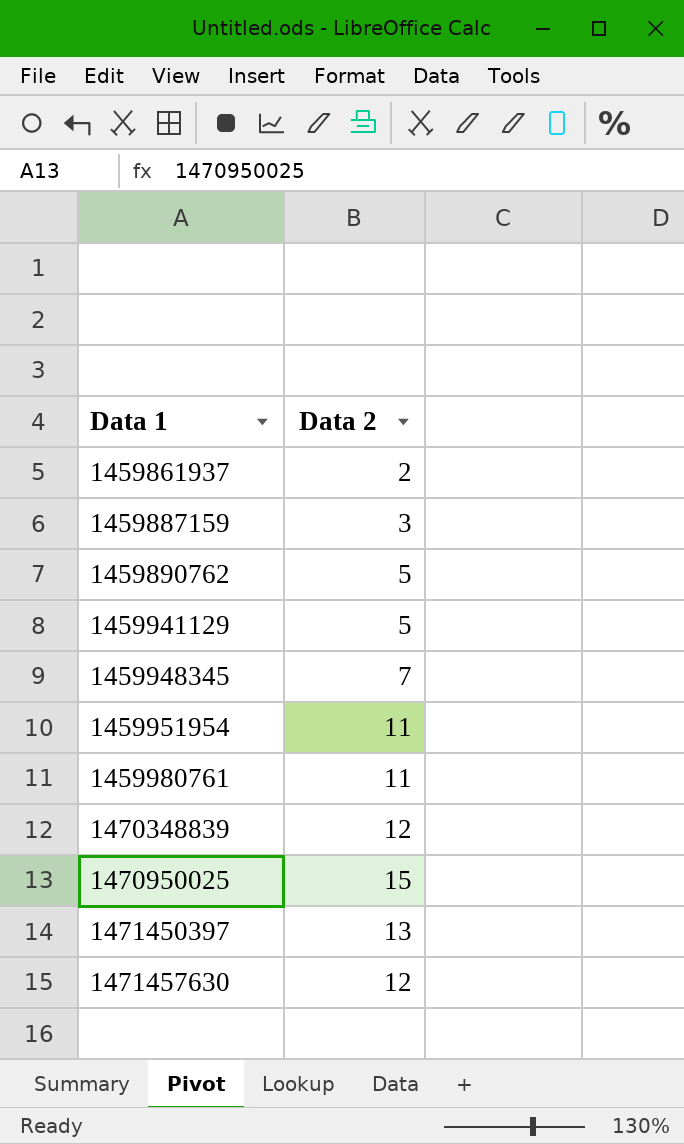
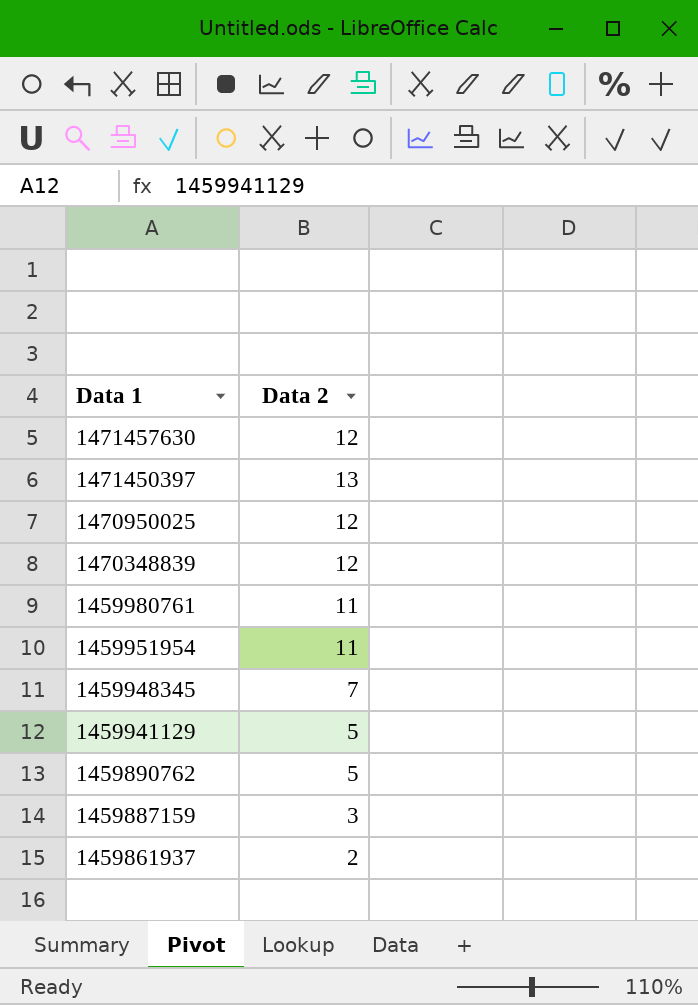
row order: Data 1 ascending -> Data 1 descending
1470950025 | Data 2: 15 -> 12

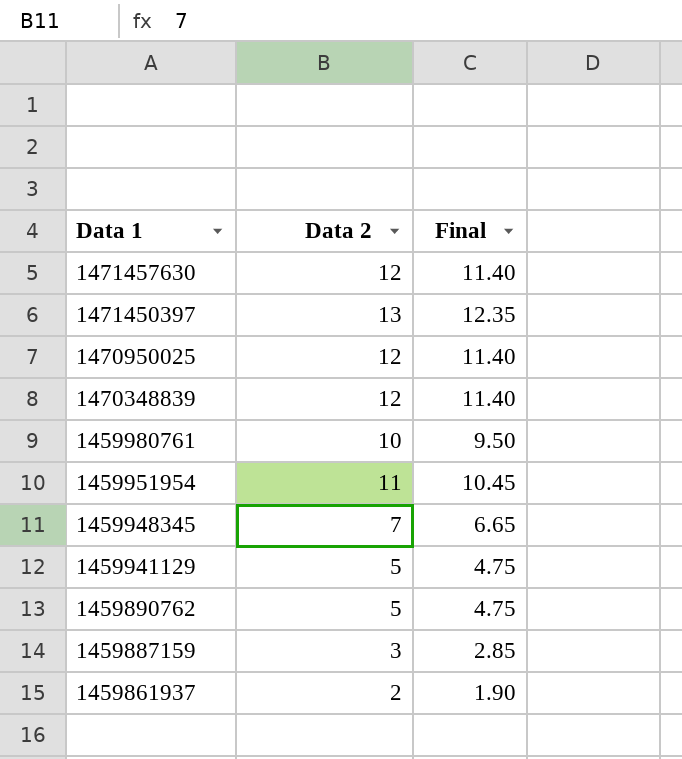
column Final | formula: none -> [Data 2] * 0.95
1459980761 | Data 2: 11 -> 10

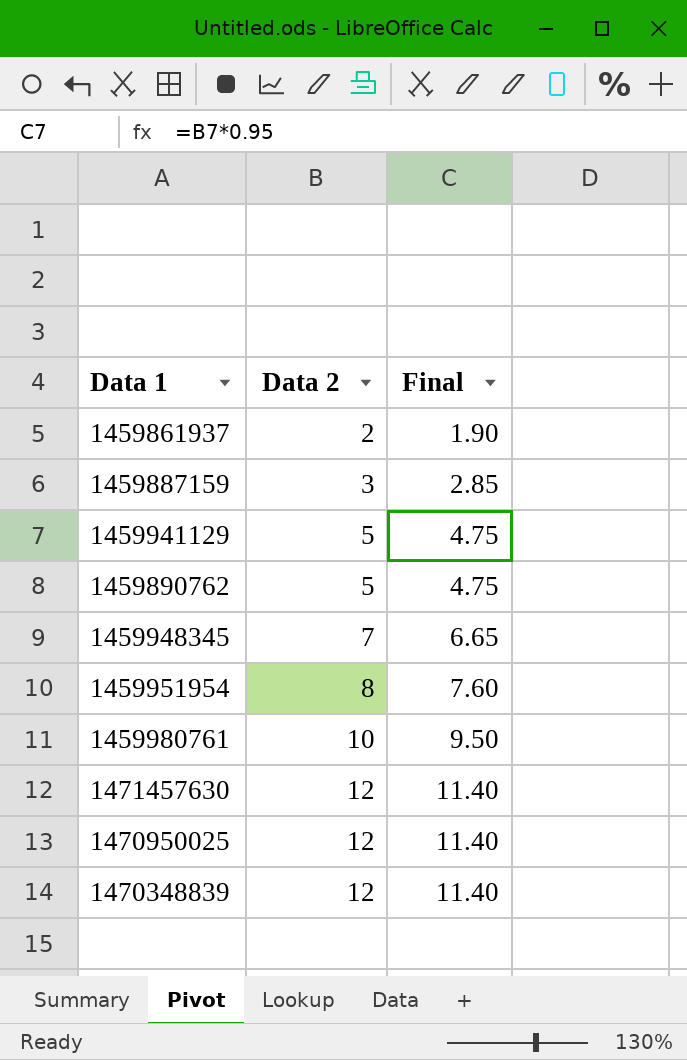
row order: Data 1 descending -> Data 2 ascending
row 1471450397: 13 | 12.35 -> none
1459951954 | Data 2: 11 -> 8
1459951954 | Final: 10.45 -> 7.60

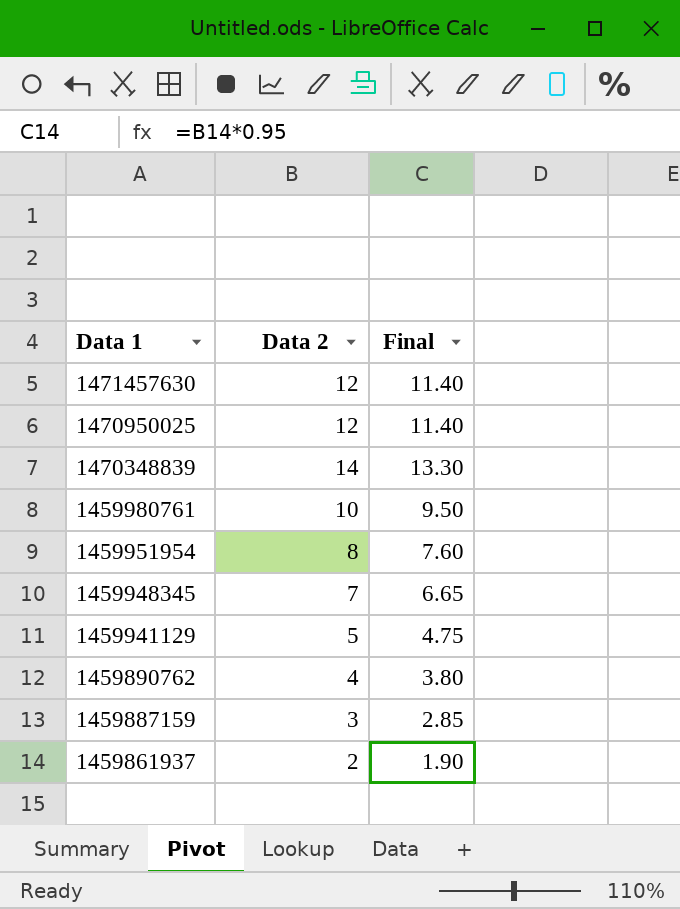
row order: Data 2 ascending -> Data 1 descending
1470348839 | Data 2: 12 -> 14
1470348839 | Final: 11.40 -> 13.30
1459890762 | Data 2: 5 -> 4
1459890762 | Final: 4.75 -> 3.80

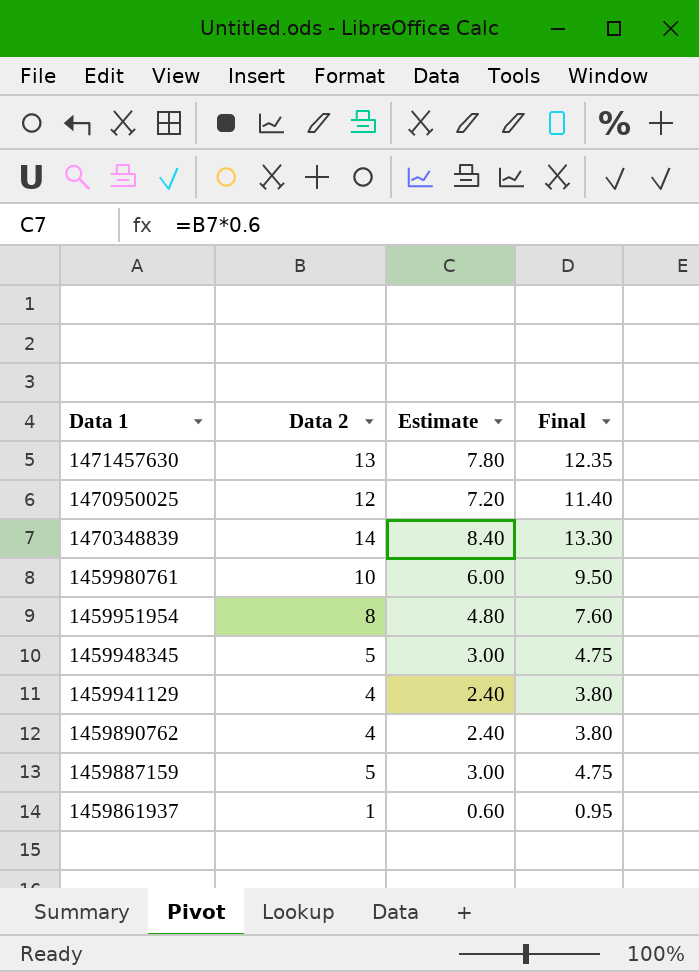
column Estimate | formula: none -> [Data 2] * 0.6
1471457630 | Data 2: 12 -> 13
1471457630 | Final: 11.40 -> 12.35
1459948345 | Data 2: 7 -> 5
1459948345 | Final: 6.65 -> 4.75
1459941129 | Data 2: 5 -> 4
1459941129 | Final: 4.75 -> 3.80
1459887159 | Data 2: 3 -> 5
1459887159 | Final: 2.85 -> 4.75
1459861937 | Data 2: 2 -> 1
1459861937 | Final: 1.90 -> 0.95

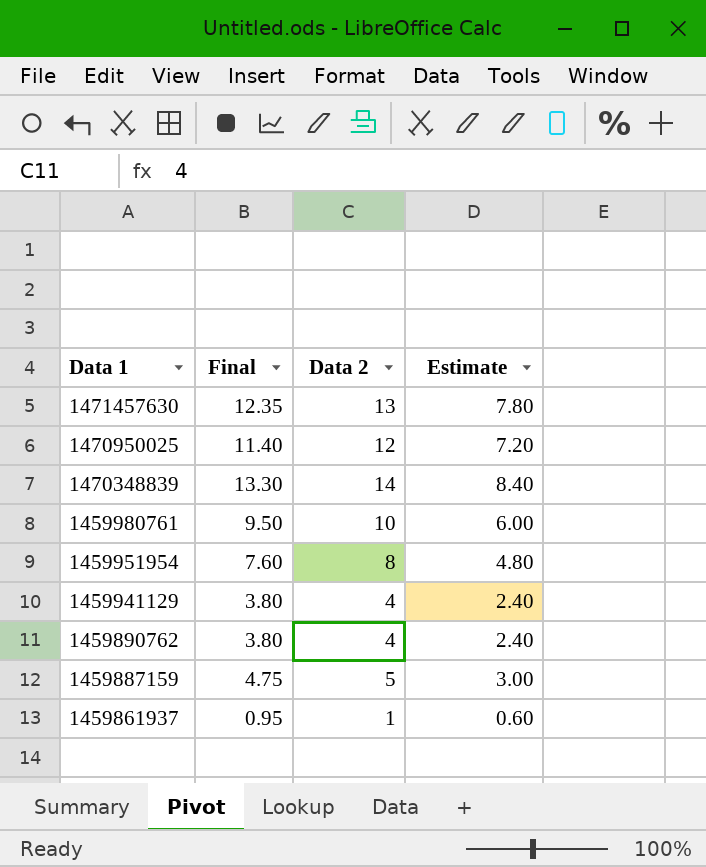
column Final | position: 4 -> 2
row 1459948345: 5 | 3.00 | 4.75 -> none

